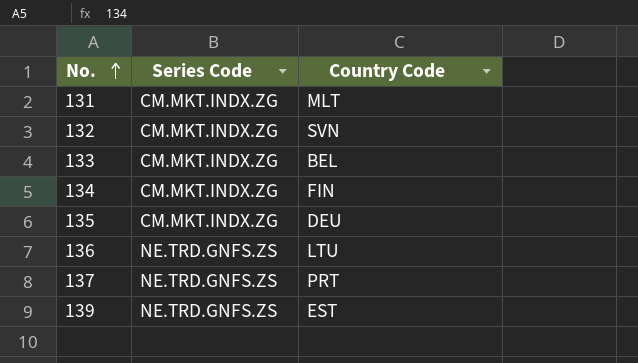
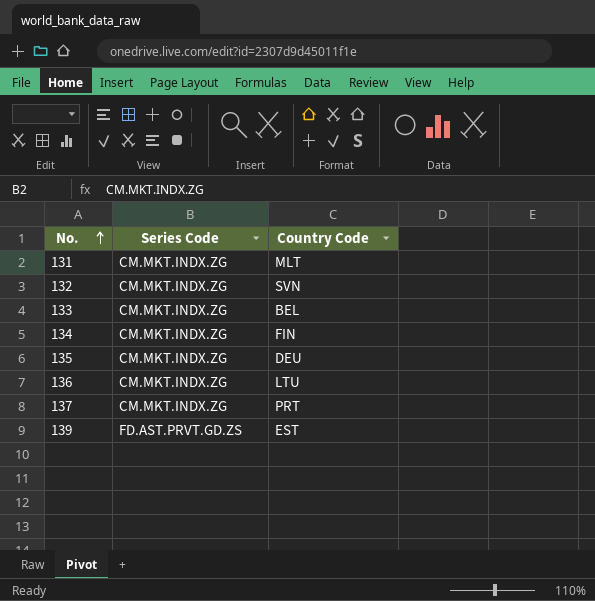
136 | Series Code: NE.TRD.GNFS.ZS -> CM.MKT.INDX.ZG
137 | Series Code: NE.TRD.GNFS.ZS -> CM.MKT.INDX.ZG
139 | Series Code: NE.TRD.GNFS.ZS -> FD.AST.PRVT.GD.ZS

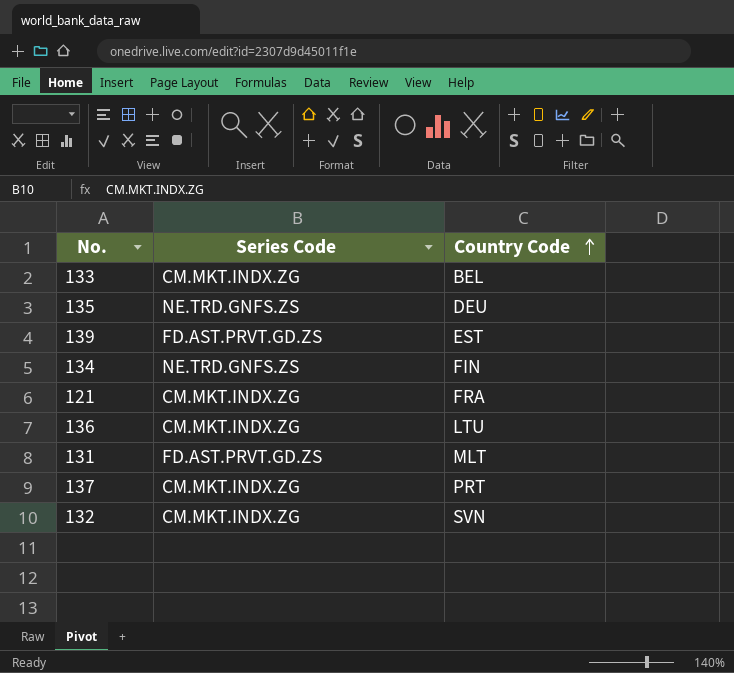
row order: No. ascending -> Country Code ascending
135 | Series Code: CM.MKT.INDX.ZG -> NE.TRD.GNFS.ZS
134 | Series Code: CM.MKT.INDX.ZG -> NE.TRD.GNFS.ZS
row 121: none -> CM.MKT.INDX.ZG | FRA
131 | Series Code: CM.MKT.INDX.ZG -> FD.AST.PRVT.GD.ZS

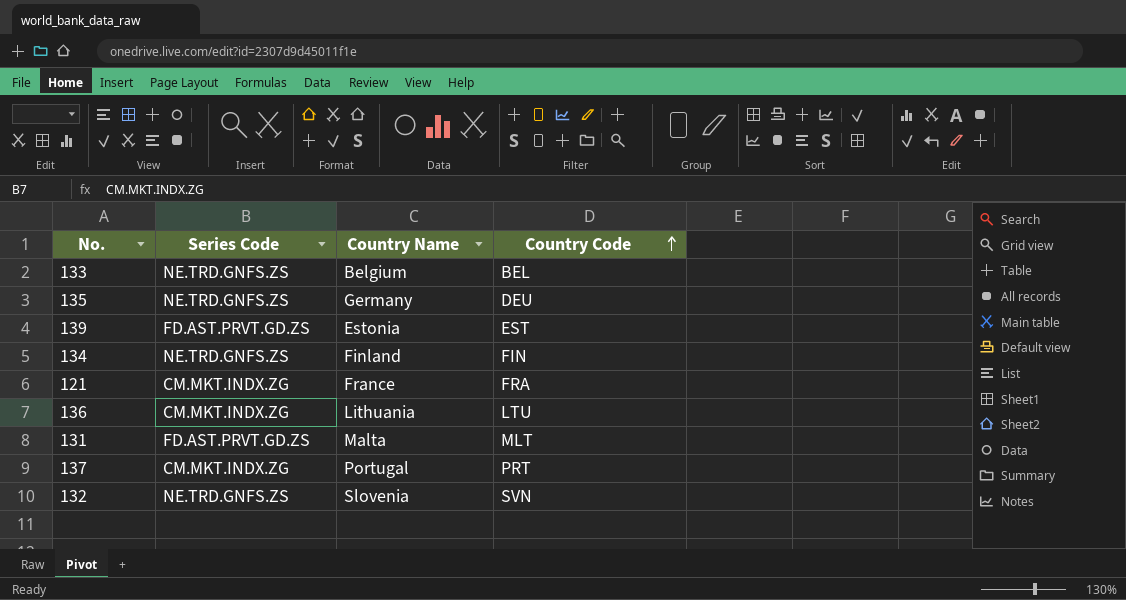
column Country Name | position: none -> 3
133 | Series Code: CM.MKT.INDX.ZG -> NE.TRD.GNFS.ZS
132 | Series Code: CM.MKT.INDX.ZG -> NE.TRD.GNFS.ZS

